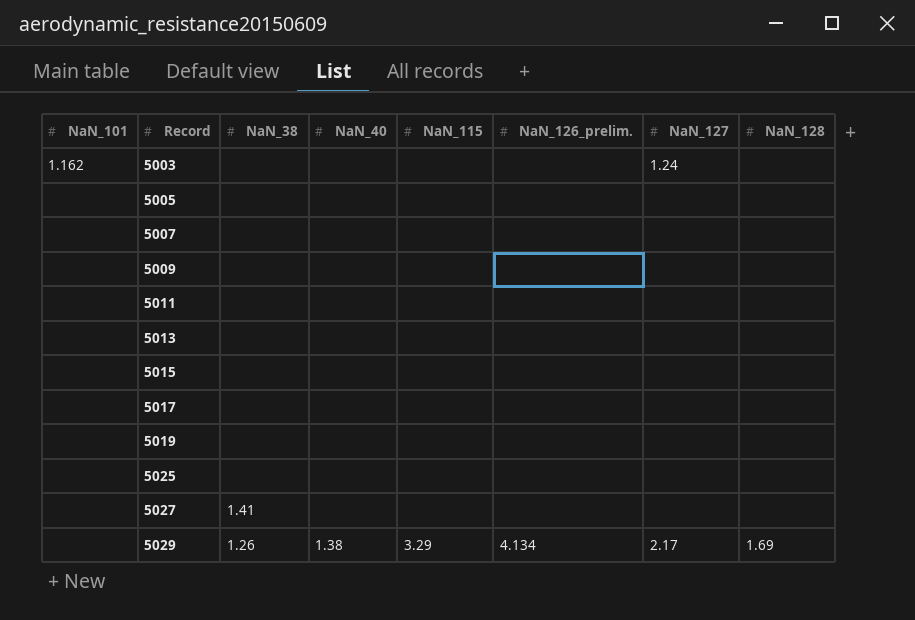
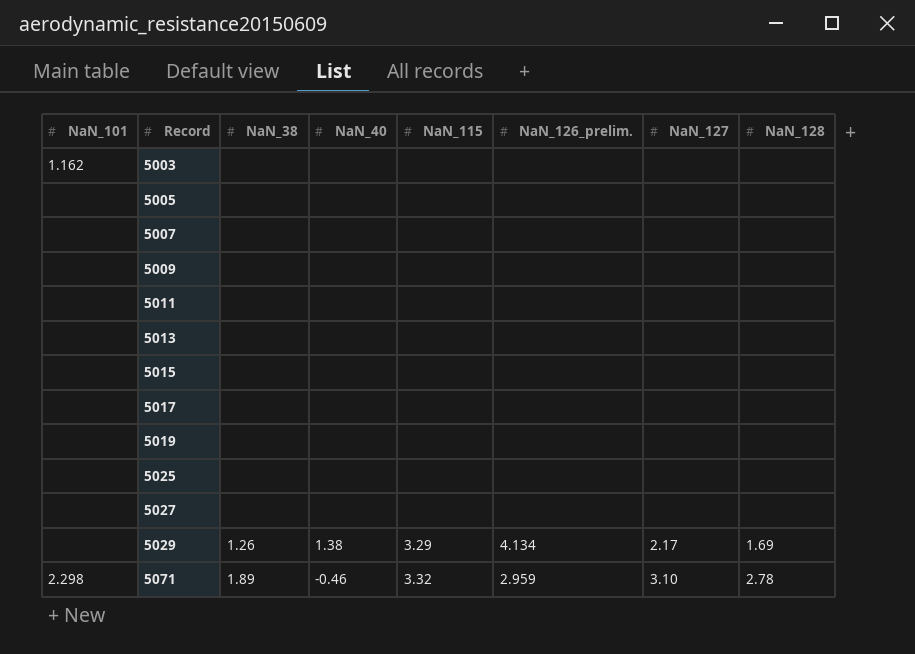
5003 | NaN_127: 1.24 -> none
5027 | NaN_38: 1.41 -> none
row 5071: none -> 2.298 | 1.89 | -0.46 | 3.32 | 2.959 | 3.10 | 2.78

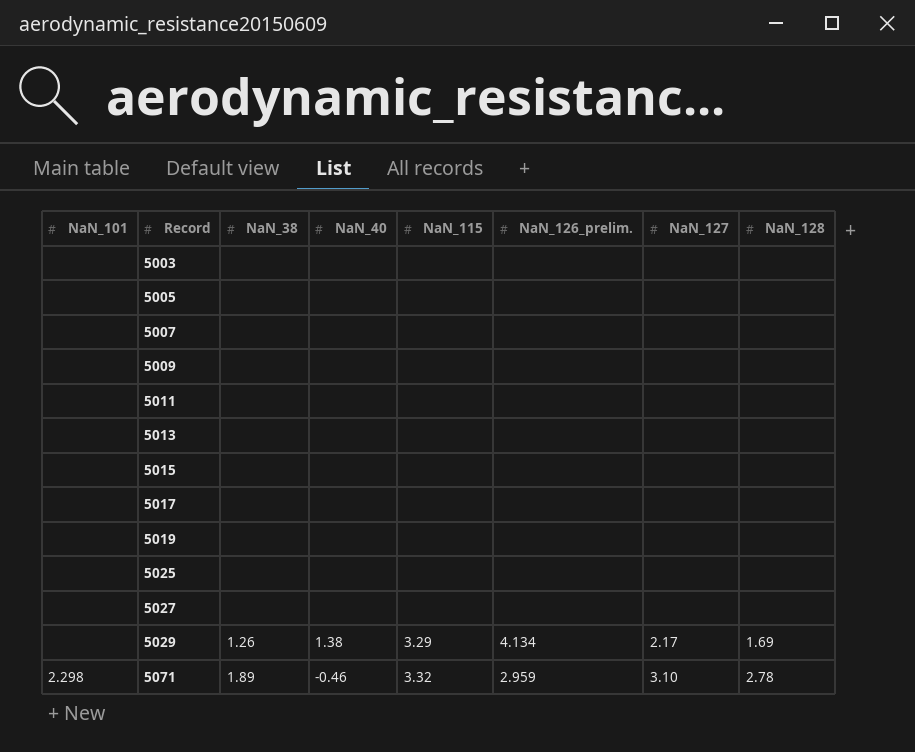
5003 | NaN_101: 1.162 -> none

